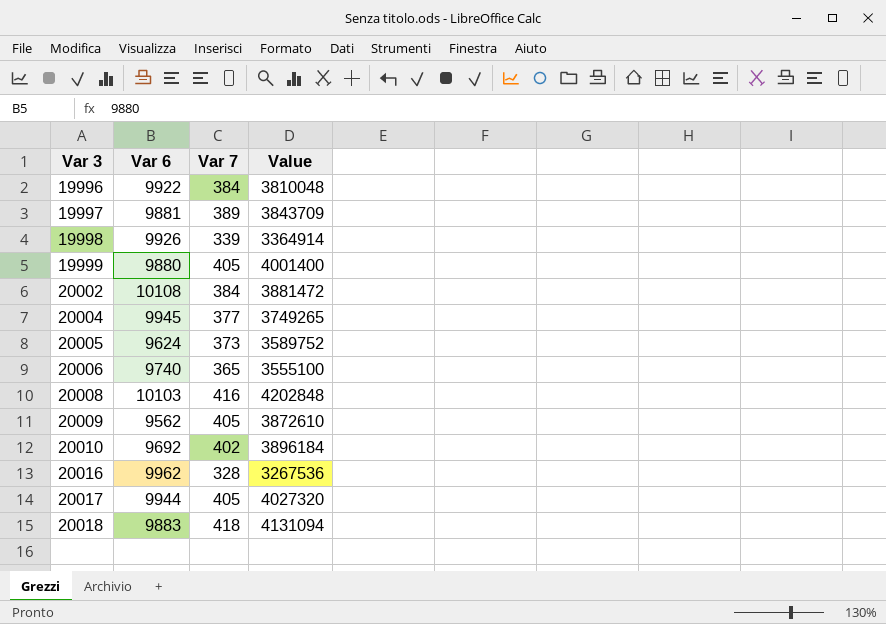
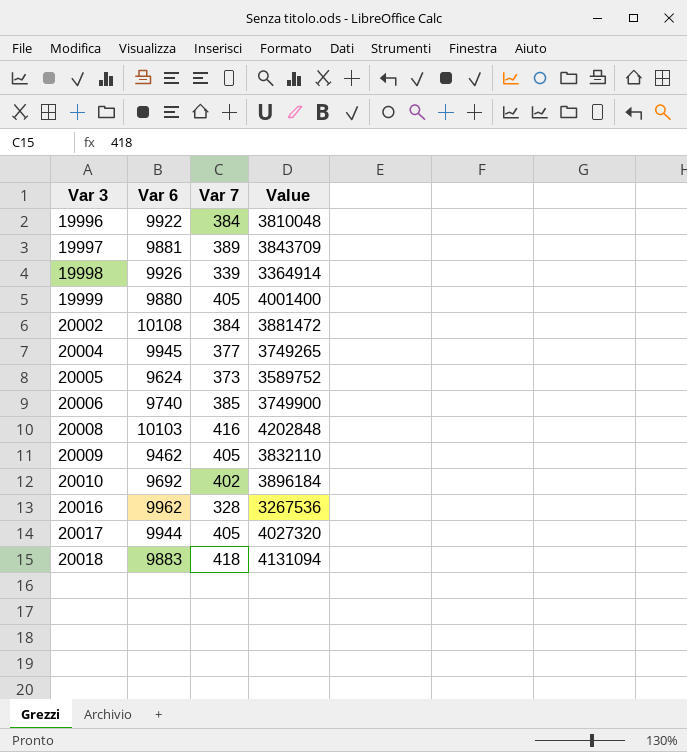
20006 | Var 7: 365 -> 385
20006 | Value: 3555100 -> 3749900
20009 | Var 6: 9562 -> 9462
20009 | Value: 3872610 -> 3832110

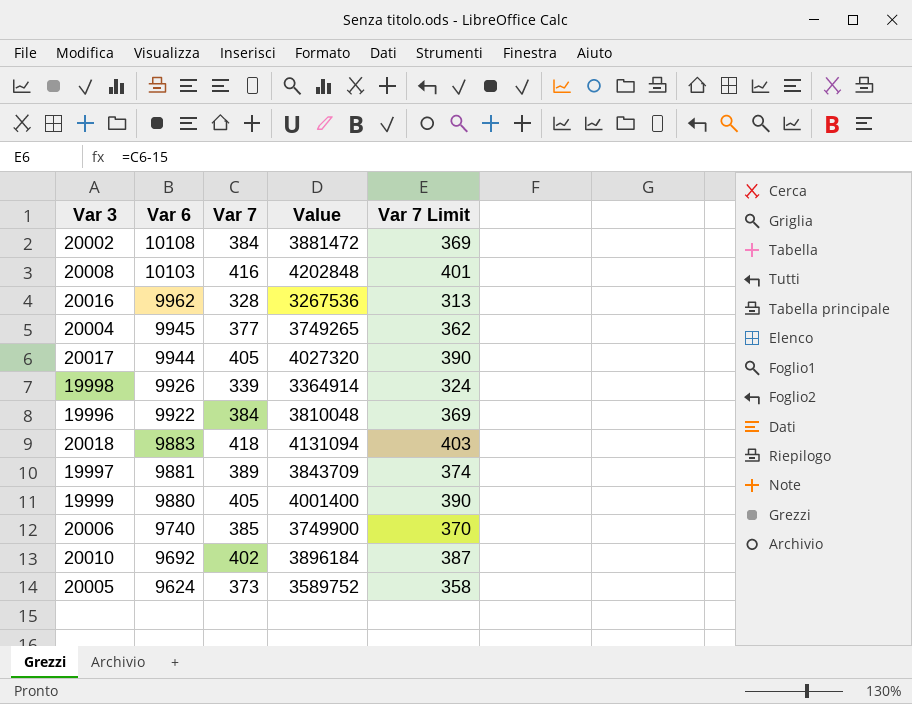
row order: Var 3 ascending -> Var 6 descending
column Var 7 Limit | formula: none -> [Var 7] - 15
row 20009: 9462 | 405 | 3832110 -> none

